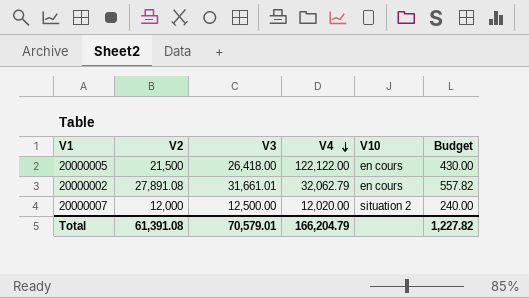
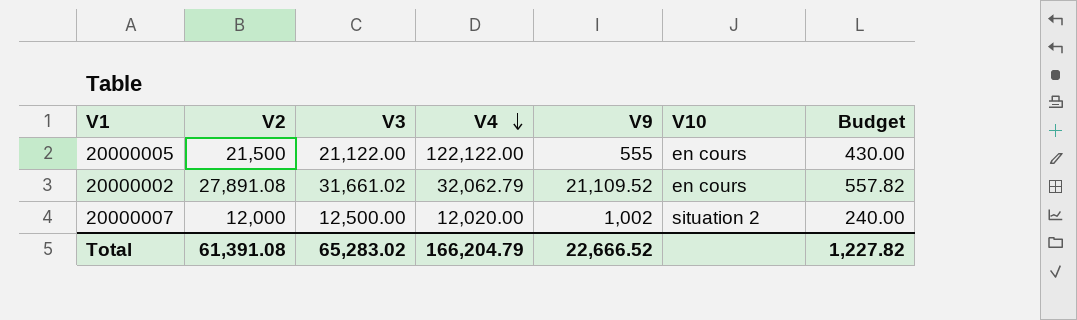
column V9 | position: none -> 5
20000005 | V3: 26,418.00 -> 21,122.00
20000002 | V3: 31,661.01 -> 31,661.02
Total | V3: 70,579.01 -> 65,283.02

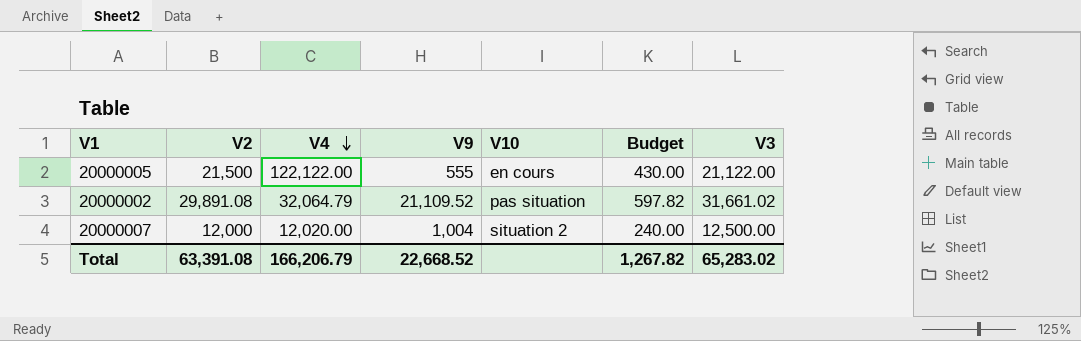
column V3 | position: 3 -> 7
20000002 | V2: 27,891.08 -> 29,891.08
20000002 | V4: 32,062.79 -> 32,064.79
20000002 | V10: en cours -> pas situation
20000002 | Budget: 557.82 -> 597.82
20000007 | V9: 1,002 -> 1,004
Total | V2: 61,391.08 -> 63,391.08
Total | V4: 166,204.79 -> 166,206.79
Total | V9: 22,666.52 -> 22,668.52
Total | Budget: 1,227.82 -> 1,267.82

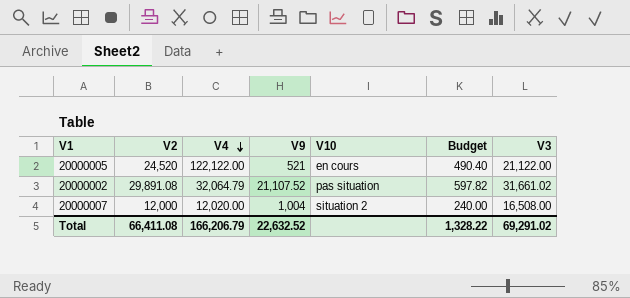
20000005 | V2: 21,500 -> 24,520
20000005 | V9: 555 -> 521
20000005 | Budget: 430.00 -> 490.40
20000002 | V9: 21,109.52 -> 21,107.52
20000007 | V3: 12,500.00 -> 16,508.00
Total | V2: 63,391.08 -> 66,411.08
Total | V9: 22,668.52 -> 22,632.52
Total | Budget: 1,267.82 -> 1,328.22
Total | V3: 65,283.02 -> 69,291.02

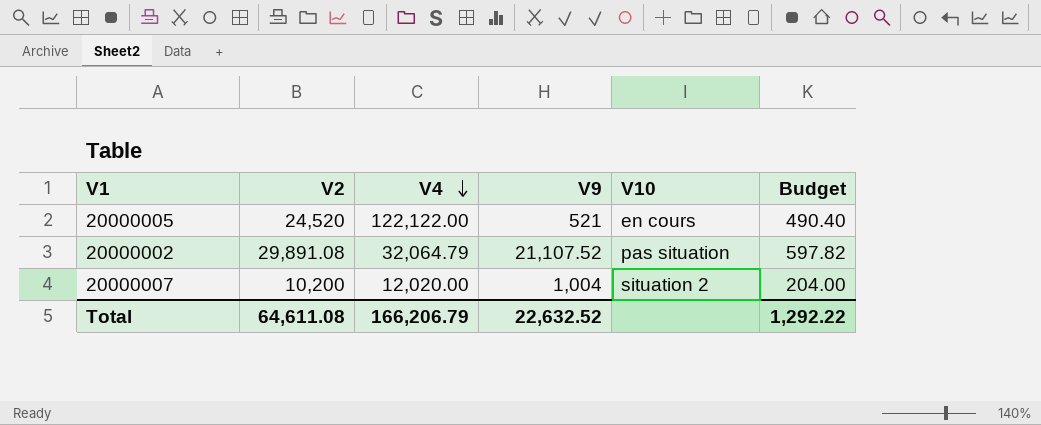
column V3 | position: 7 -> none
20000007 | V2: 12,000 -> 10,200
20000007 | Budget: 240.00 -> 204.00
Total | V2: 66,411.08 -> 64,611.08
Total | Budget: 1,328.22 -> 1,292.22

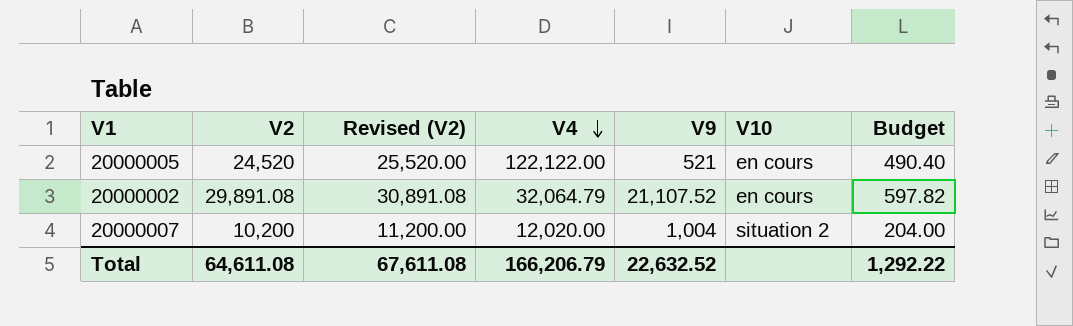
column Revised (V2) | formula: none -> [V2] + 1000
20000002 | V10: pas situation -> en cours

